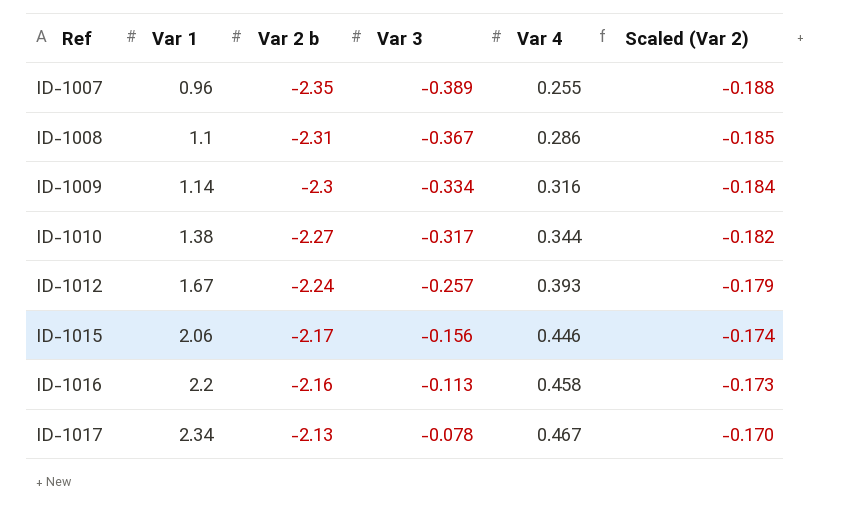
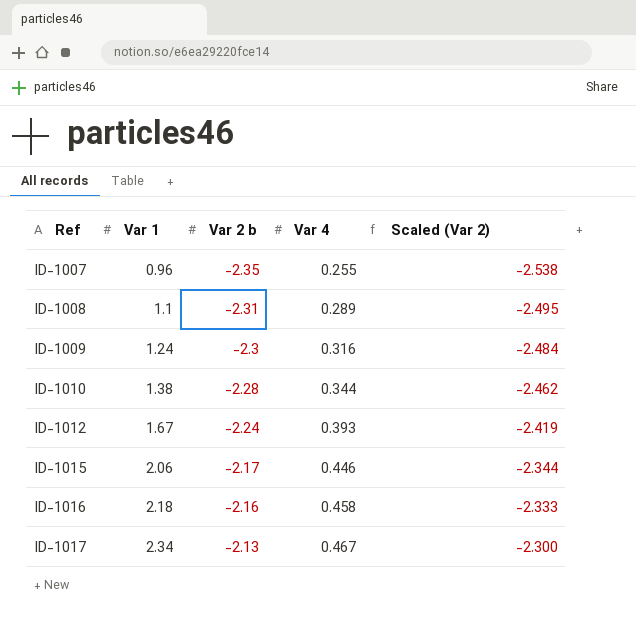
column Var 3 | position: 4 -> none
column Scaled (Var 2) | formula: [Var 2 b] * 0.08 -> [Var 2 b] * 1.08
ID-1008 | Var 4: 0.286 -> 0.289
ID-1009 | Var 1: 1.14 -> 1.24
ID-1010 | Var 2 b: -2.27 -> -2.28
ID-1016 | Var 1: 2.2 -> 2.18

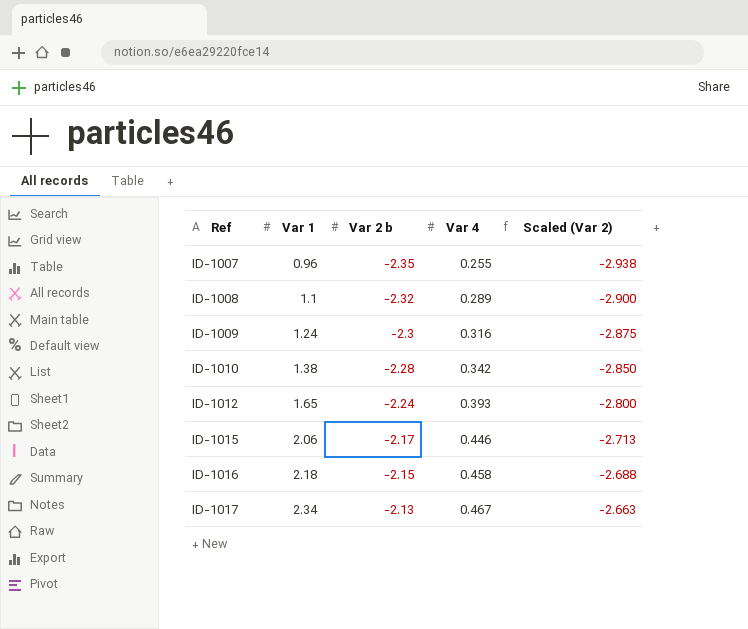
column Scaled (Var 2) | formula: [Var 2 b] * 1.08 -> [Var 2 b] * 1.25
ID-1008 | Var 2 b: -2.31 -> -2.32
ID-1010 | Var 4: 0.344 -> 0.342
ID-1012 | Var 1: 1.67 -> 1.65
ID-1016 | Var 2 b: -2.16 -> -2.15

